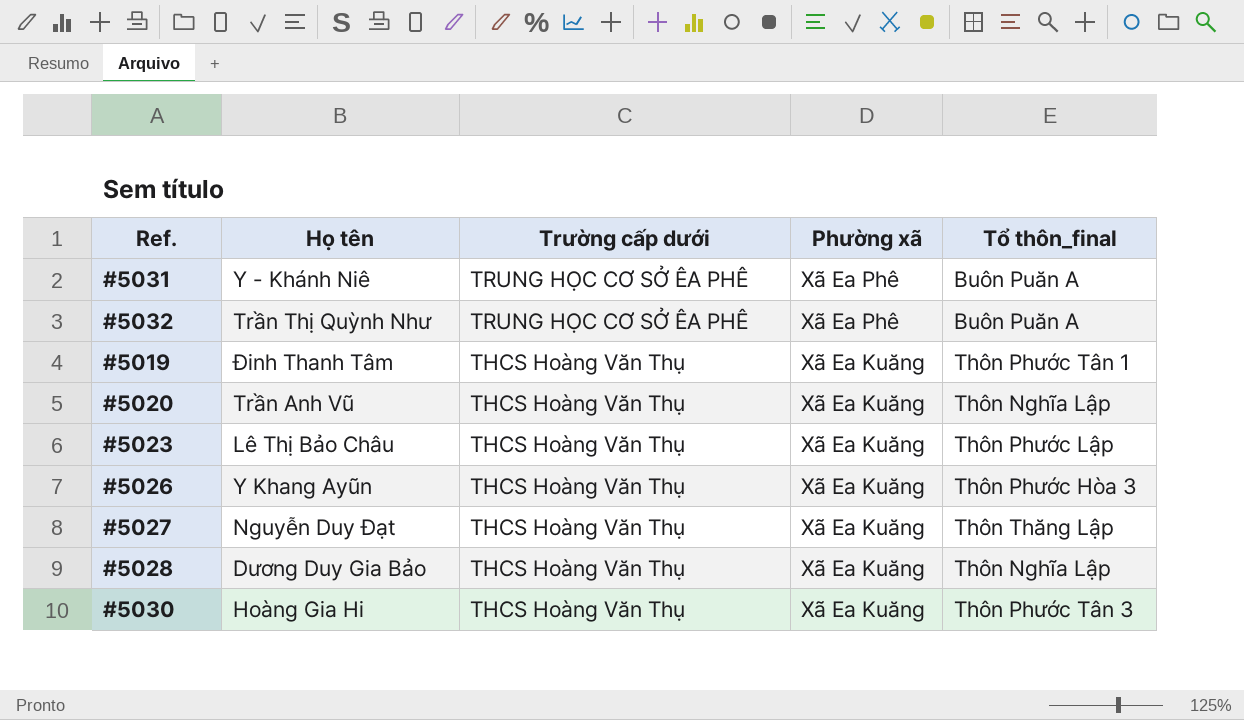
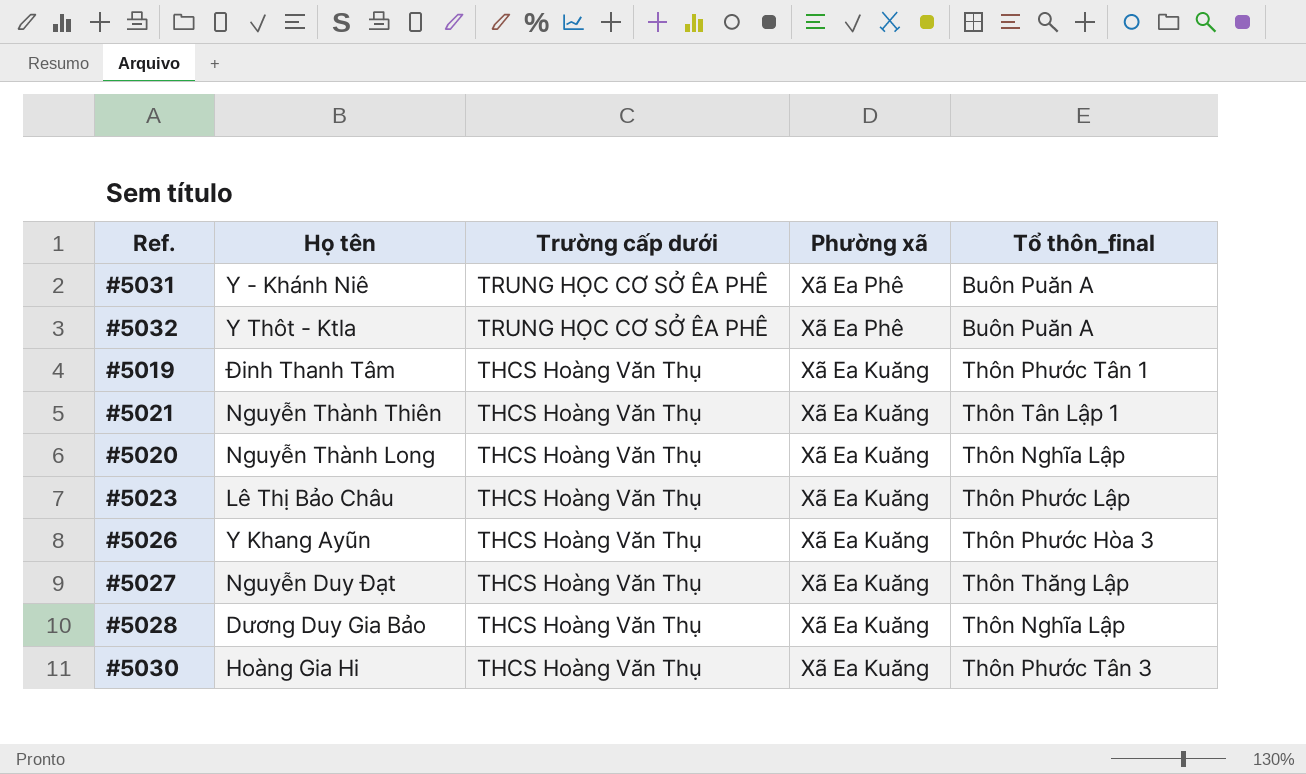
#5032 | Họ tên: Trần Thị Quỳnh Như -> Y Thôt - Ktla
row #5021: none -> Nguyễn Thành Thiên | THCS Hoàng Văn Thụ | Xã Ea Kuăng | Thôn Tân Lập 1
#5020 | Họ tên: Trần Anh Vũ -> Nguyễn Thành Long

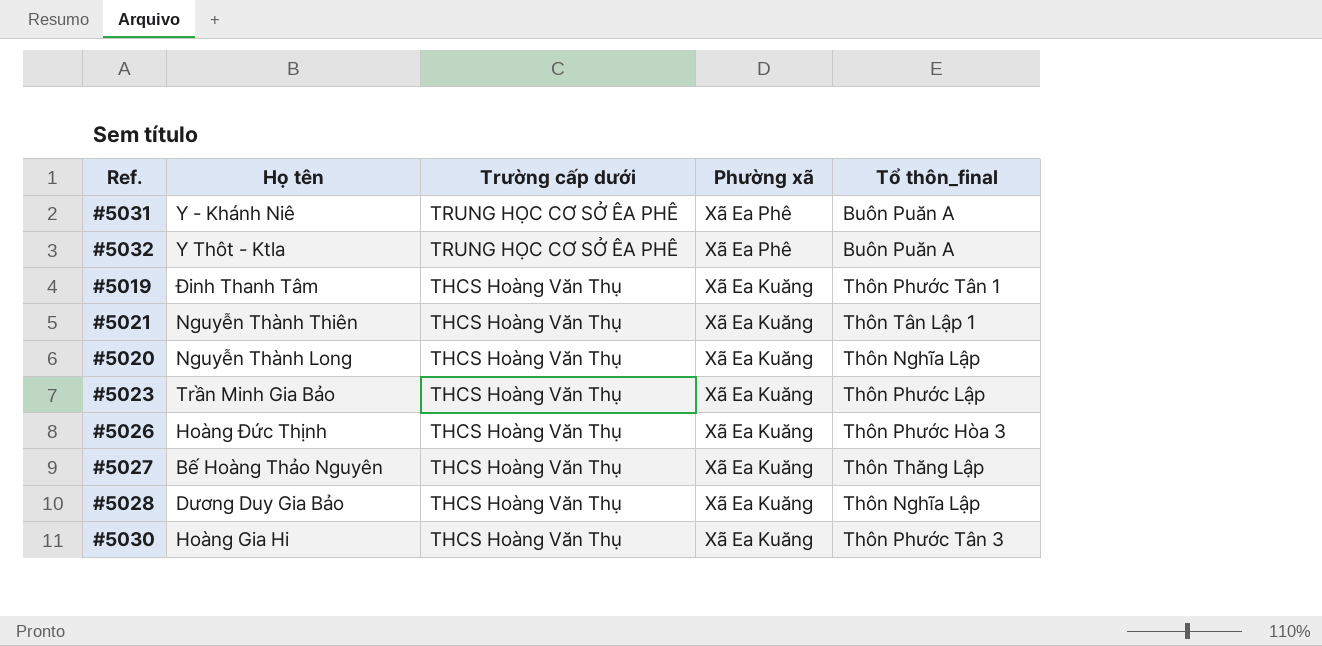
#5023 | Họ tên: Lê Thị Bảo Châu -> Trần Minh Gia Bảo
#5026 | Họ tên: Y Khang Ayũn -> Hoàng Đức Thịnh
#5027 | Họ tên: Nguyễn Duy Đạt -> Bế Hoàng Thảo Nguyên

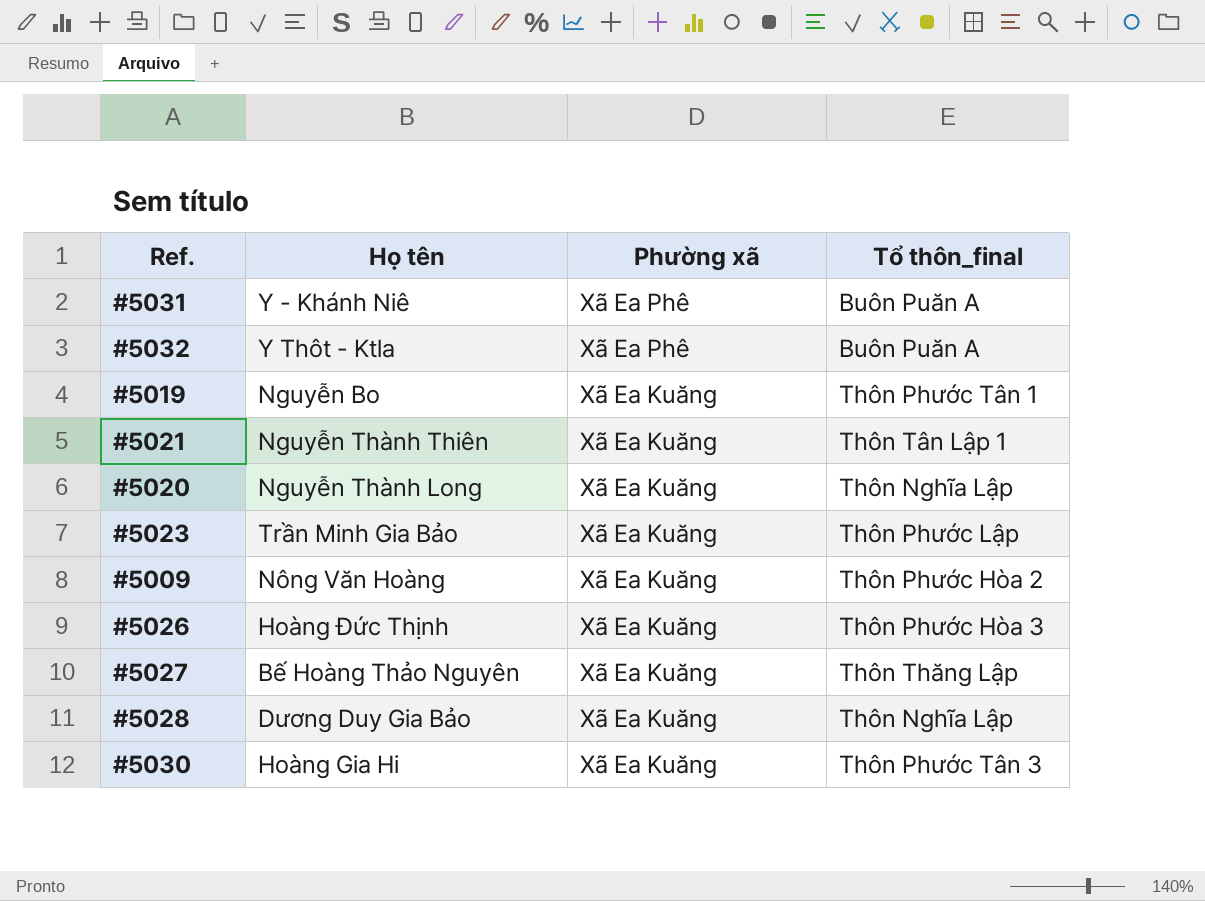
column Trường cấp dưới | position: 3 -> none
#5019 | Họ tên: Đinh Thanh Tâm -> Nguyễn Bo
row #5009: none -> Nông Văn Hoàng | Xã Ea Kuăng | Thôn Phước Hòa 2

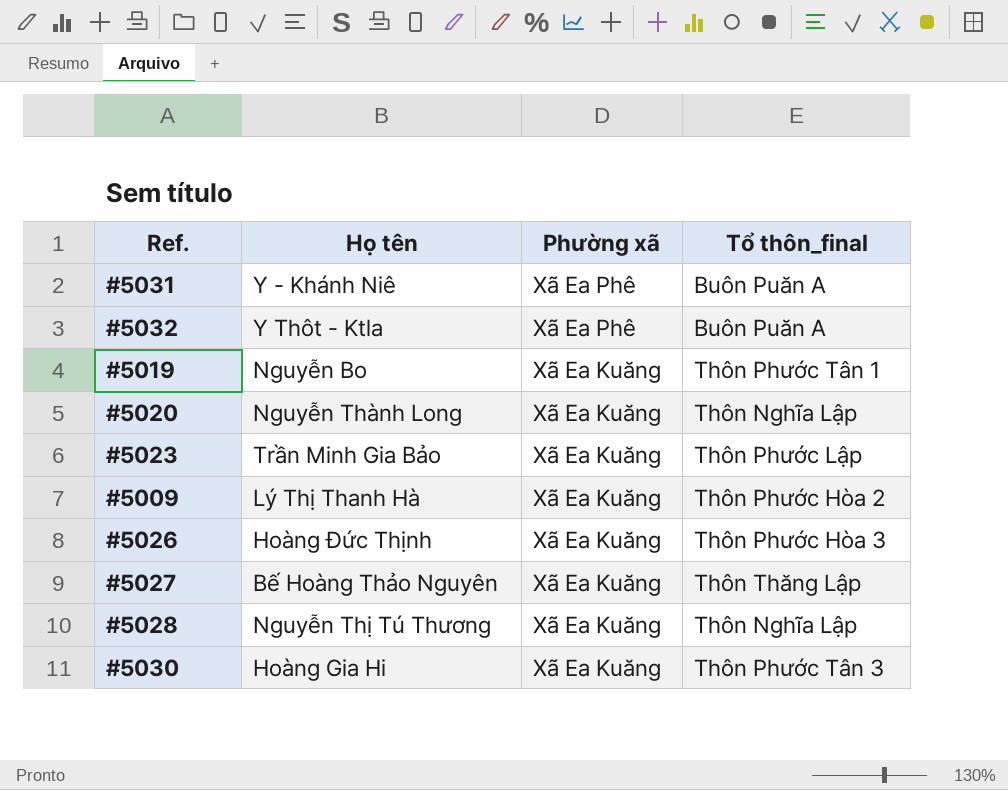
row #5021: Nguyễn Thành Thiên | Xã Ea Kuăng | Thôn Tân Lập 1 -> none
#5009 | Họ tên: Nông Văn Hoàng -> Lý Thị Thanh Hà
#5028 | Họ tên: Dương Duy Gia Bảo -> Nguyễn Thị Tú Thương

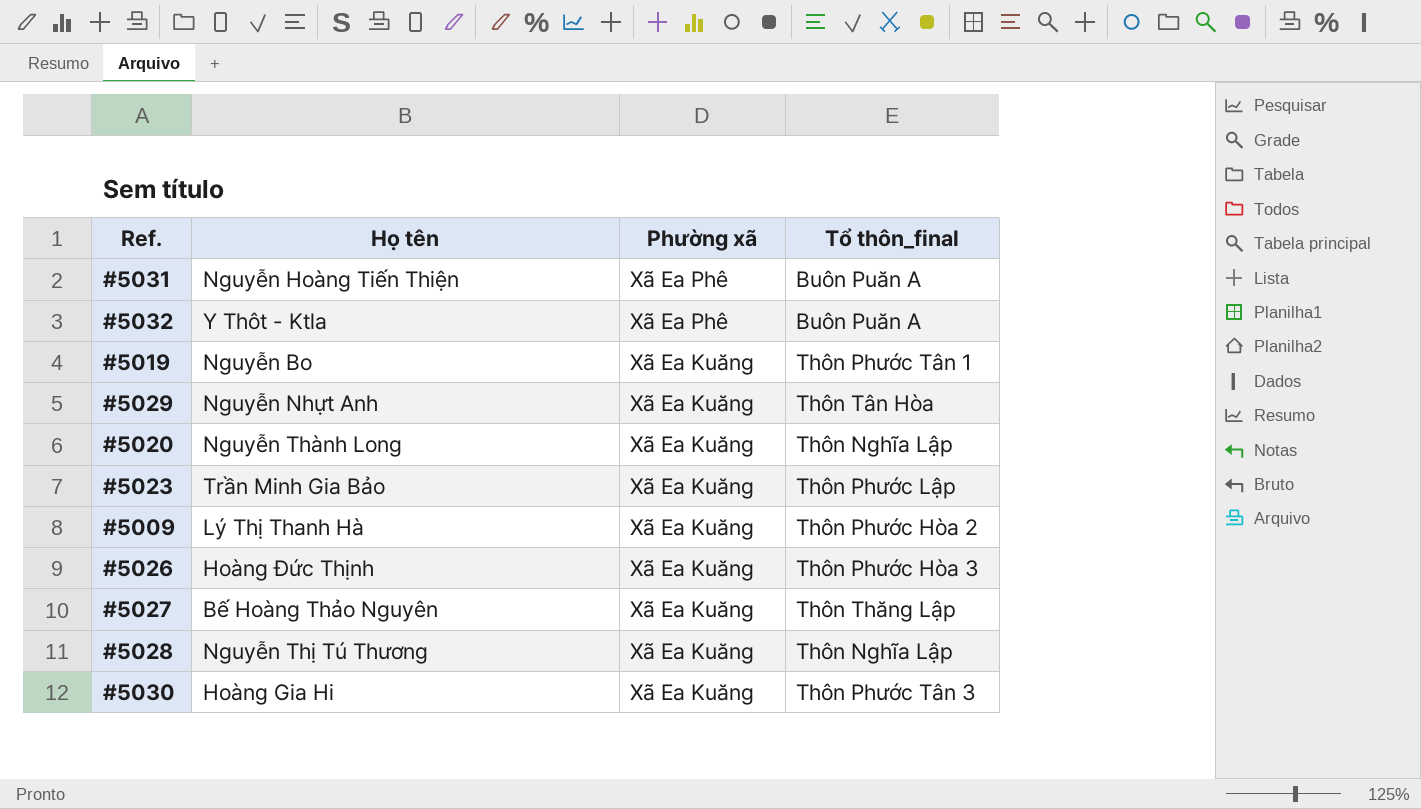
#5031 | Họ tên: Y - Khánh Niê -> Nguyễn Hoàng Tiến Thiện
row #5029: none -> Nguyễn Nhựt Anh | Xã Ea Kuăng | Thôn Tân Hòa

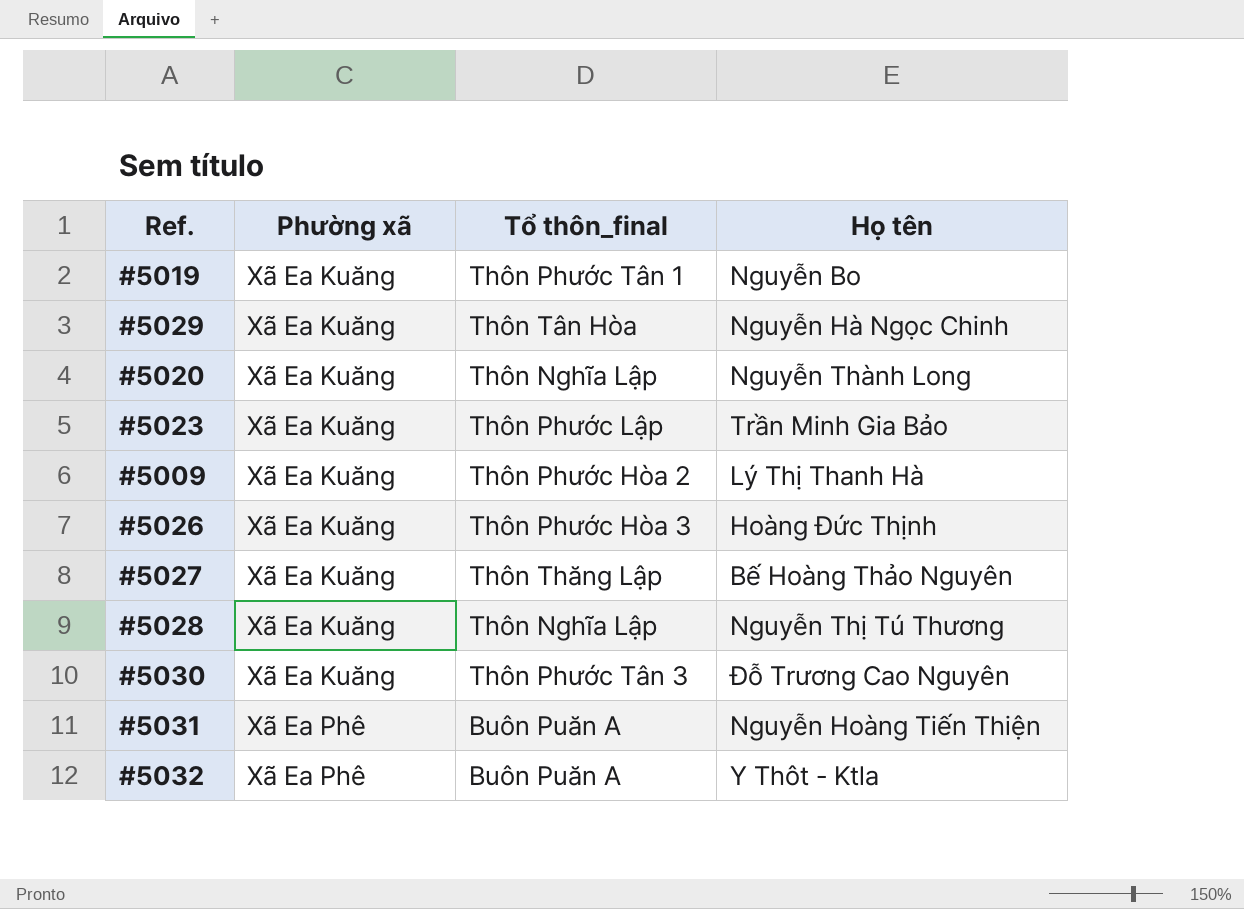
row order: Phường xã descending -> Phường xã ascending
column Họ tên | position: 2 -> 4
#5029 | Họ tên: Nguyễn Nhựt Anh -> Nguyễn Hà Ngọc Chinh
#5030 | Họ tên: Hoàng Gia Hi -> Đỗ Trương Cao Nguyên

